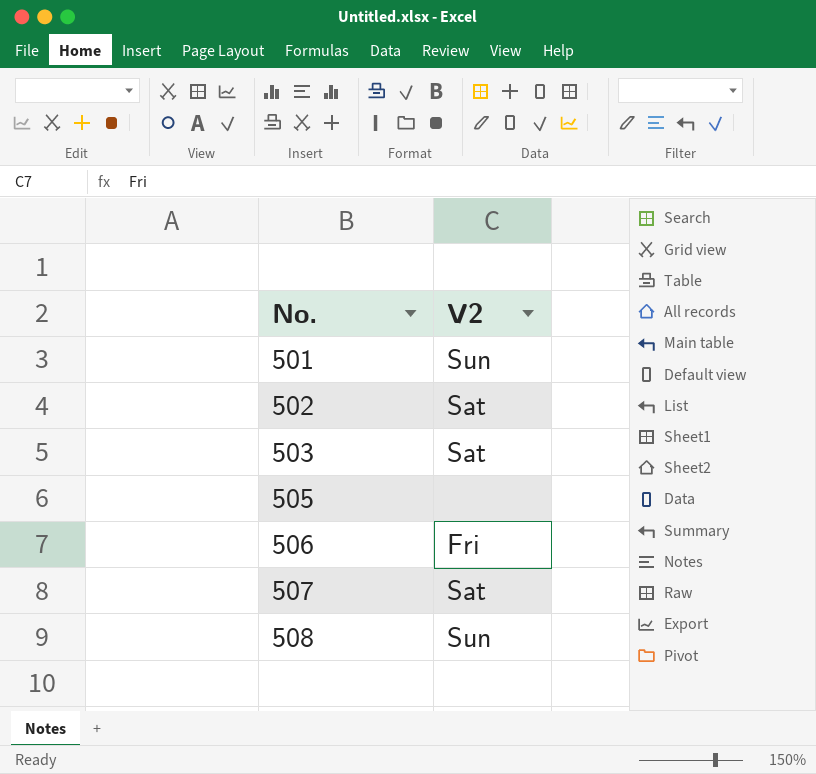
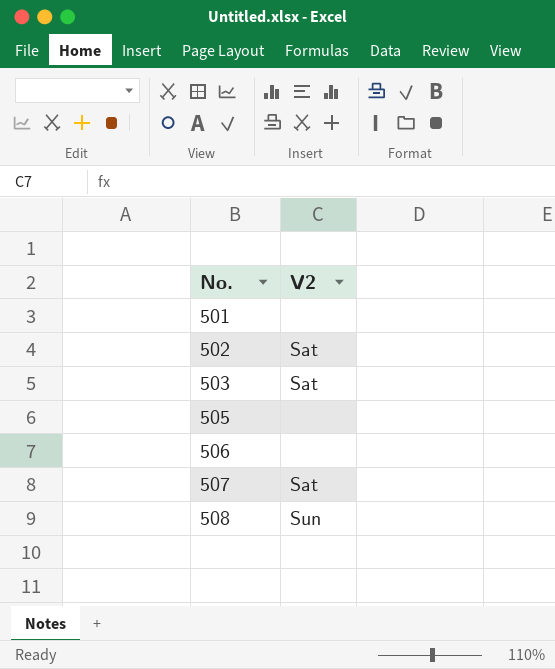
501 | V2: Sun -> none
506 | V2: Fri -> none

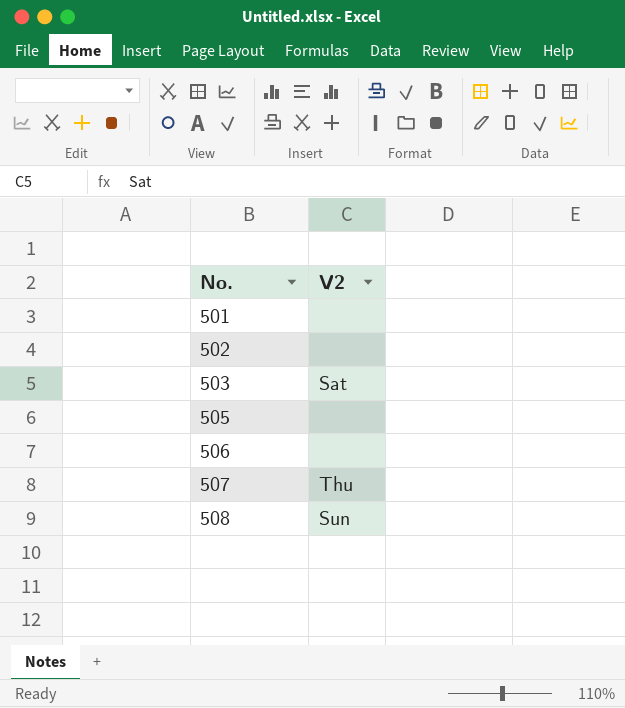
502 | V2: Sat -> none
507 | V2: Sat -> Thu

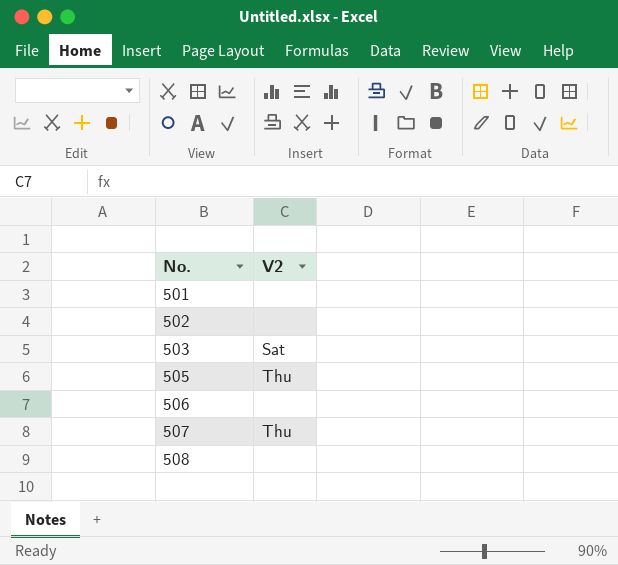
505 | V2: none -> Thu
508 | V2: Sun -> none

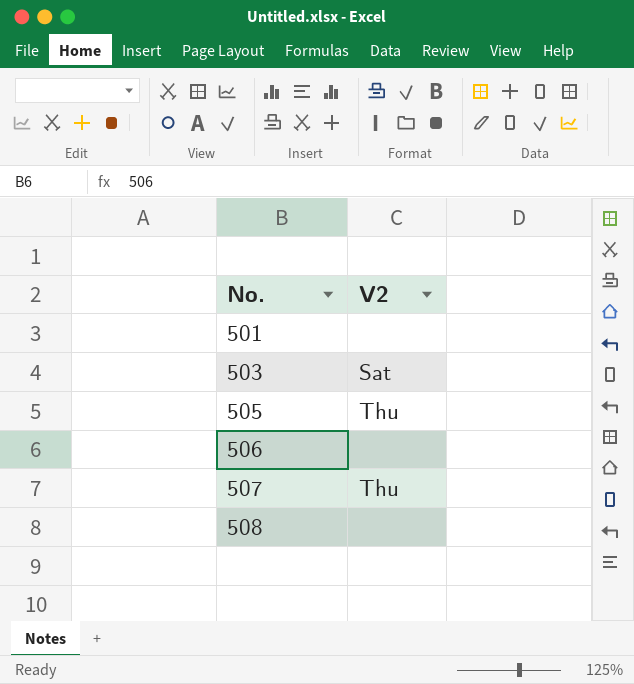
row 502: none -> none

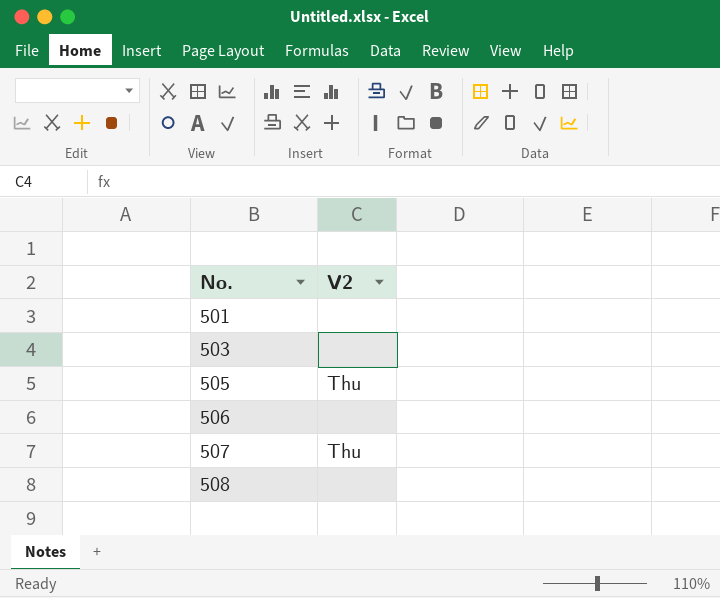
503 | V2: Sat -> none

